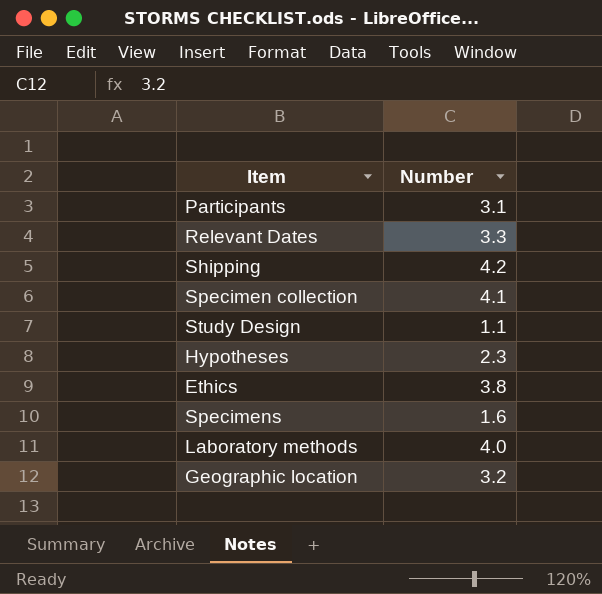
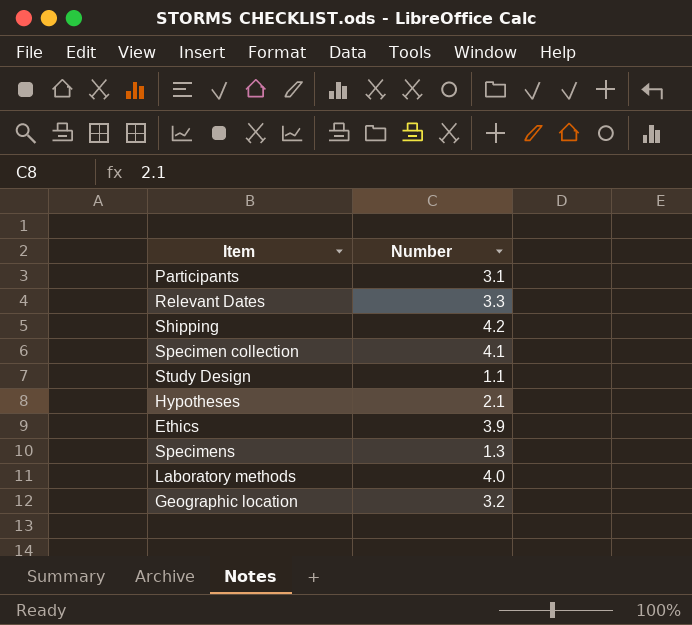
Hypotheses | Number: 2.3 -> 2.1
Ethics | Number: 3.8 -> 3.9
Specimens | Number: 1.6 -> 1.3

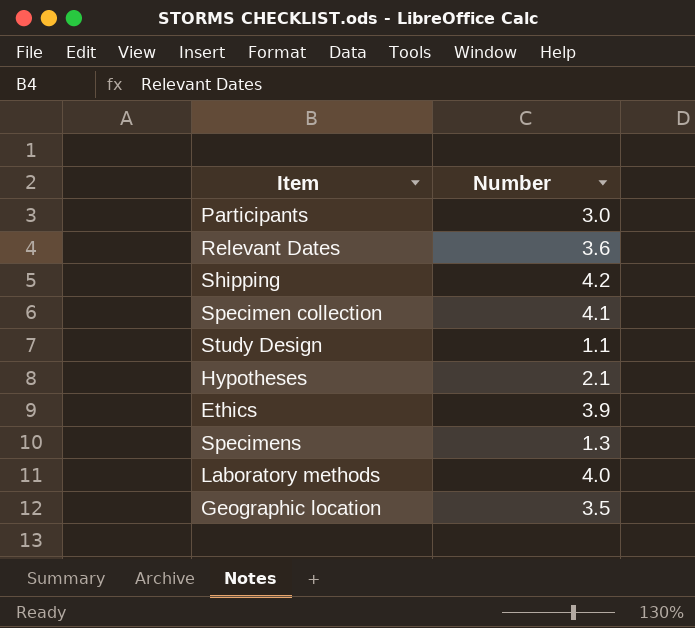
Participants | Number: 3.1 -> 3.0
Relevant Dates | Number: 3.3 -> 3.6
Geographic location | Number: 3.2 -> 3.5

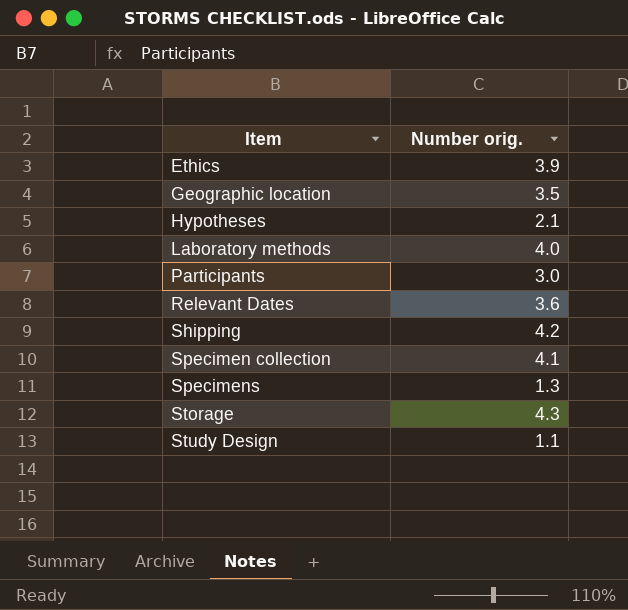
row order: none -> Item ascending
column name: Number -> Number orig.
row Storage: none -> 4.3

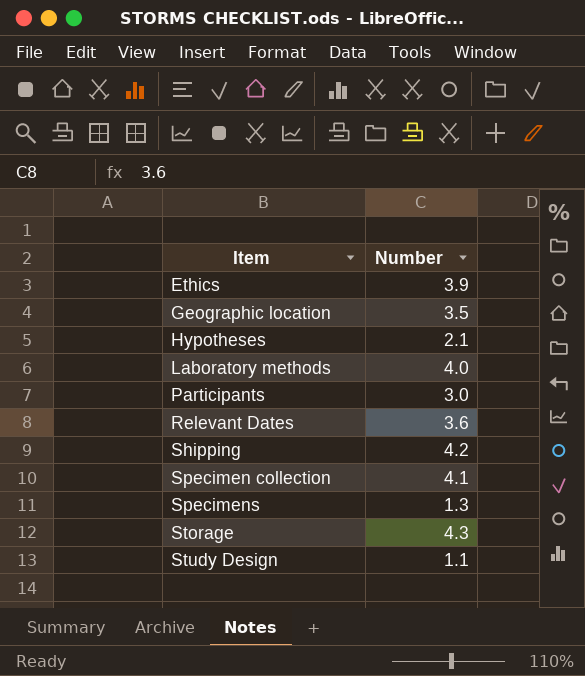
column name: Number orig. -> Number

